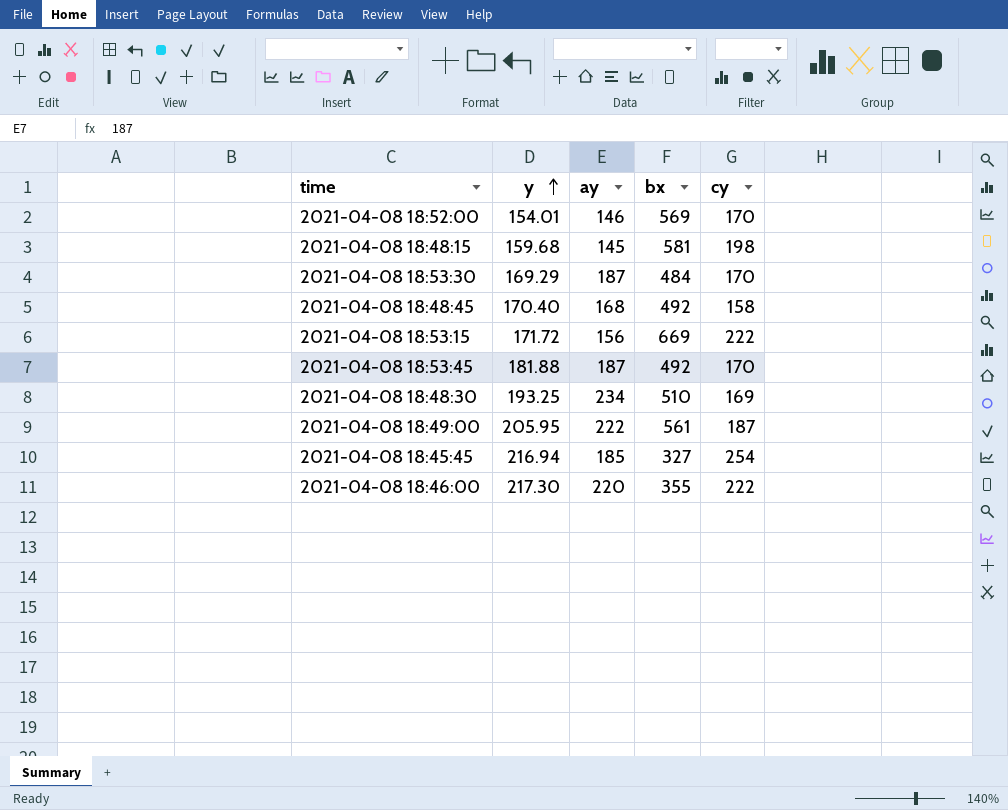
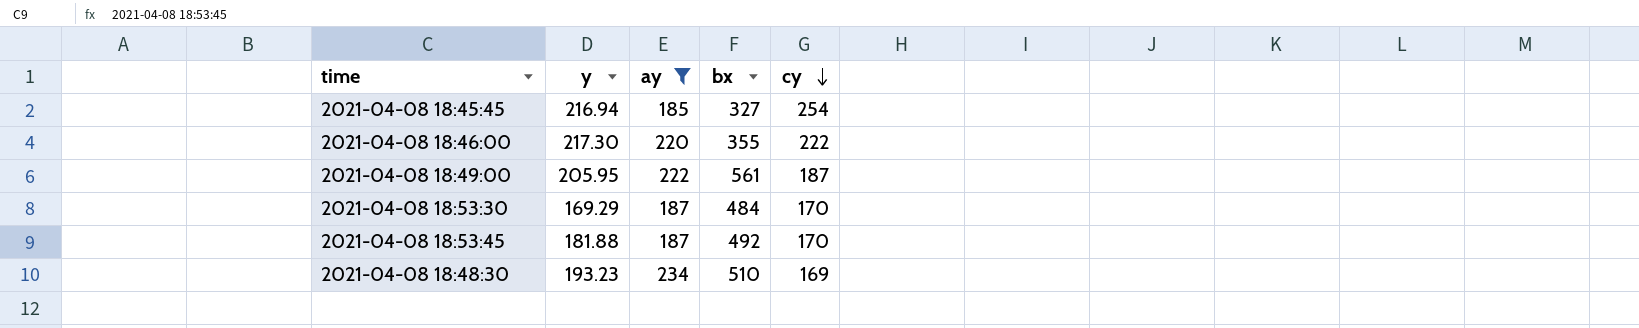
filter: none -> ay >= 185
row order: y ascending -> cy descending
2021-04-08 18:48:30 | y: 193.25 -> 193.23

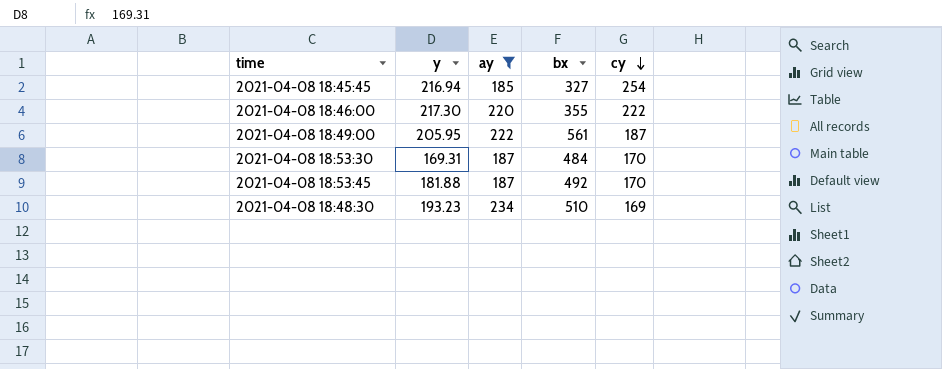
2021-04-08 18:53:30 | y: 169.29 -> 169.31

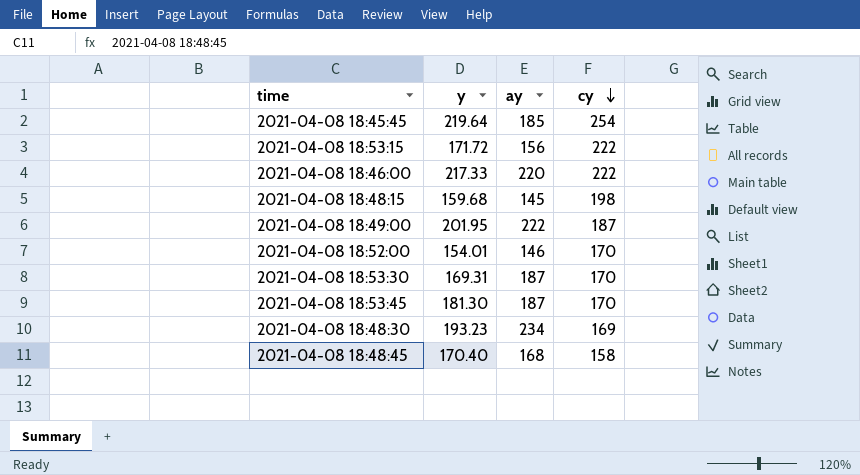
filter: ay >= 185 -> none
column bx | position: 4 -> none
2021-04-08 18:45:45 | y: 216.94 -> 219.64
2021-04-08 18:46:00 | y: 217.30 -> 217.33
2021-04-08 18:49:00 | y: 205.95 -> 201.95
2021-04-08 18:53:45 | y: 181.88 -> 181.30

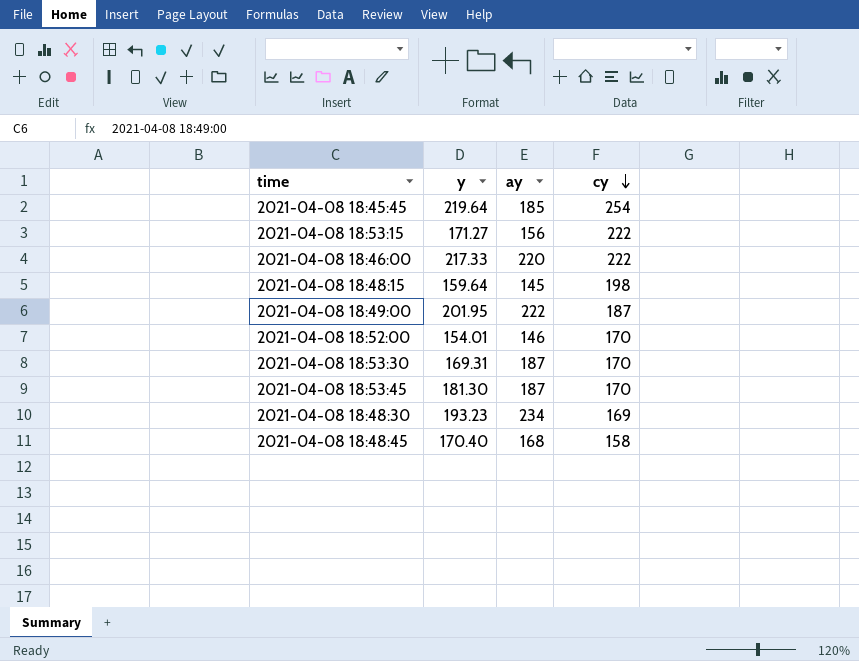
2021-04-08 18:53:15 | y: 171.72 -> 171.27
2021-04-08 18:48:15 | y: 159.68 -> 159.64

